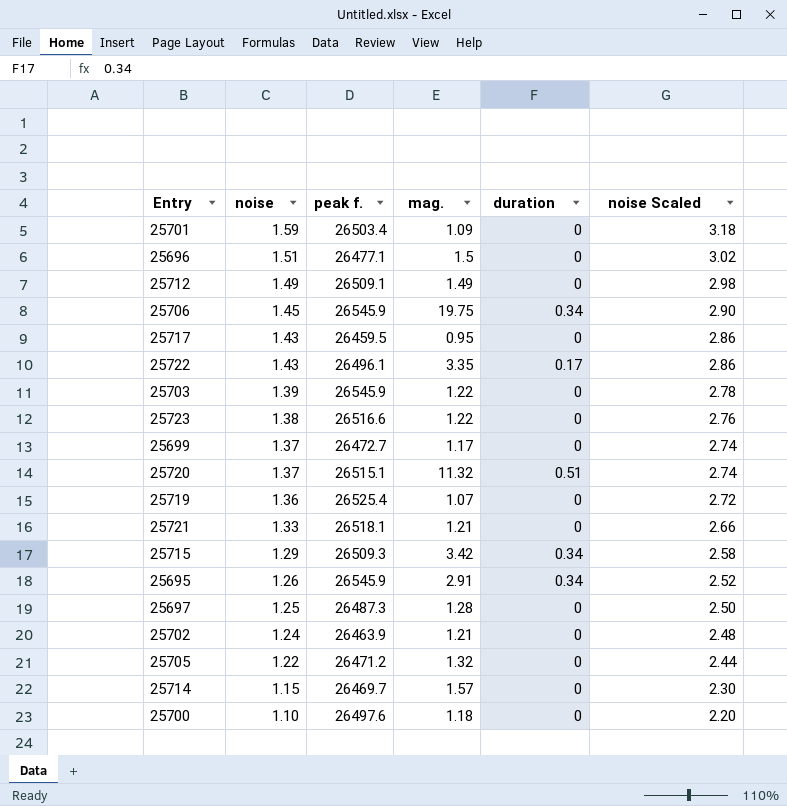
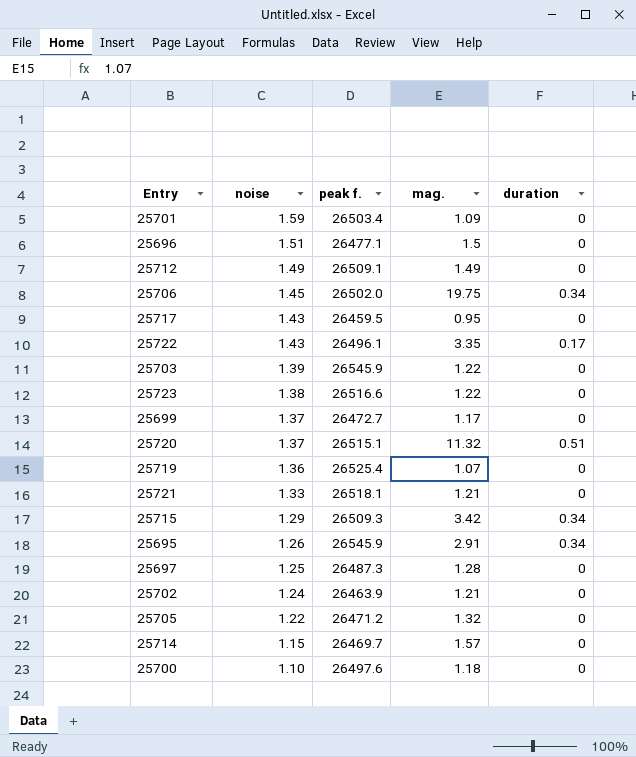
column noise Scaled | formula: [noise] * 2 -> none
25706 | peak f.: 26545.9 -> 26502.0

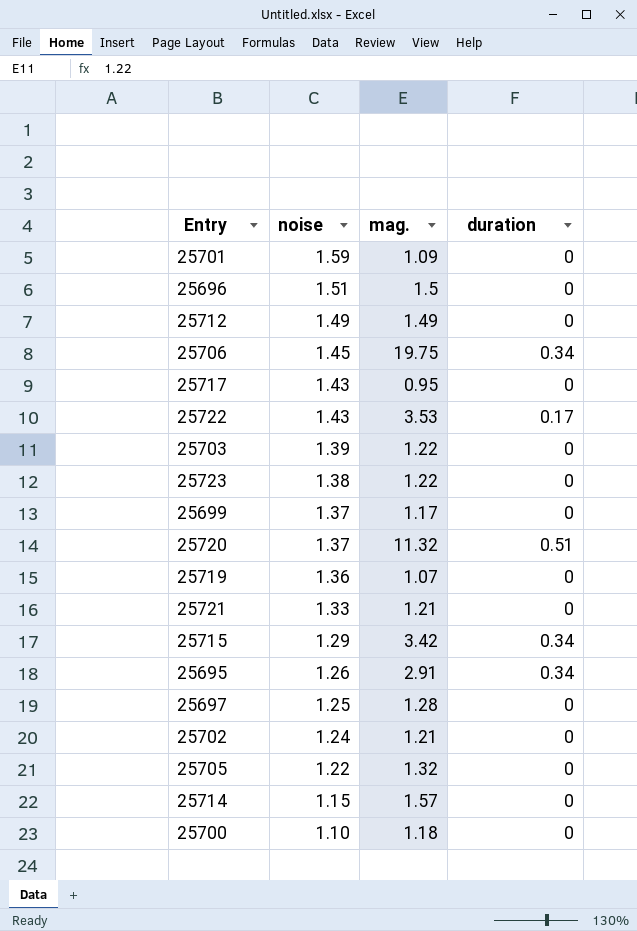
column peak f. | position: 3 -> none
25722 | mag.: 3.35 -> 3.53

